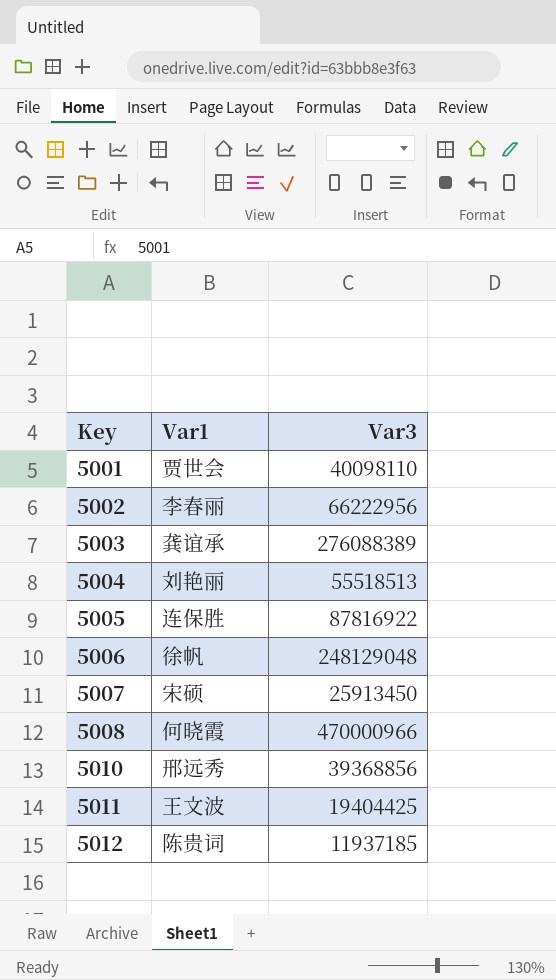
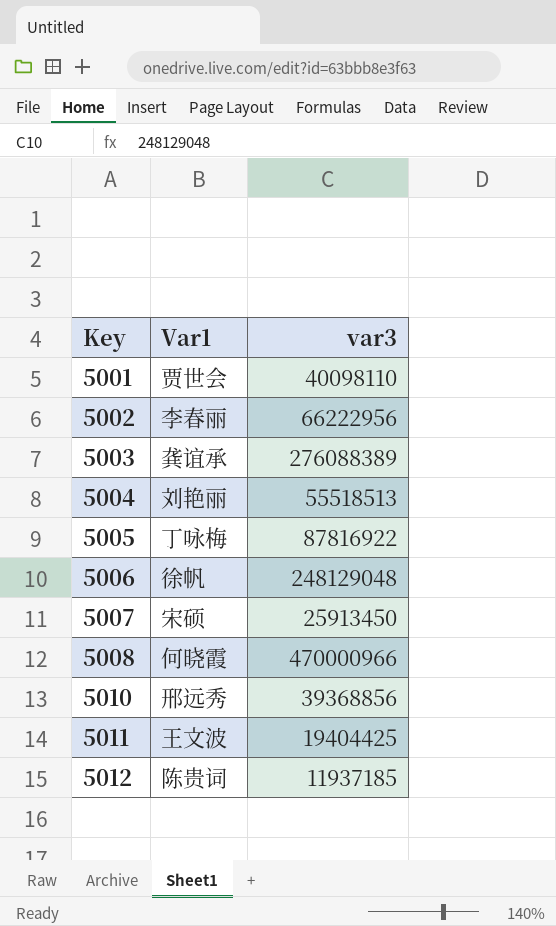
column name: Var3 -> var3
5005 | Var1: 连保胜 -> 丁咏梅

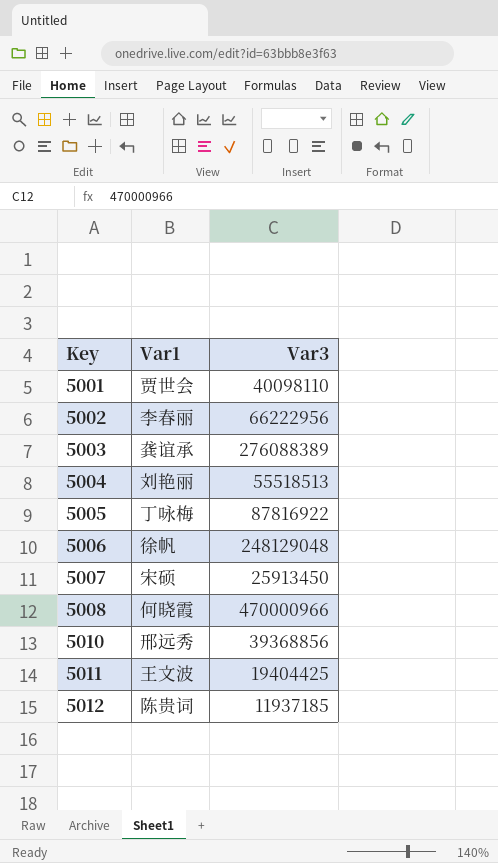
column name: var3 -> Var3

